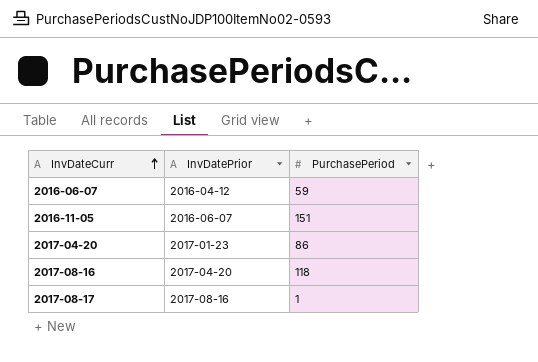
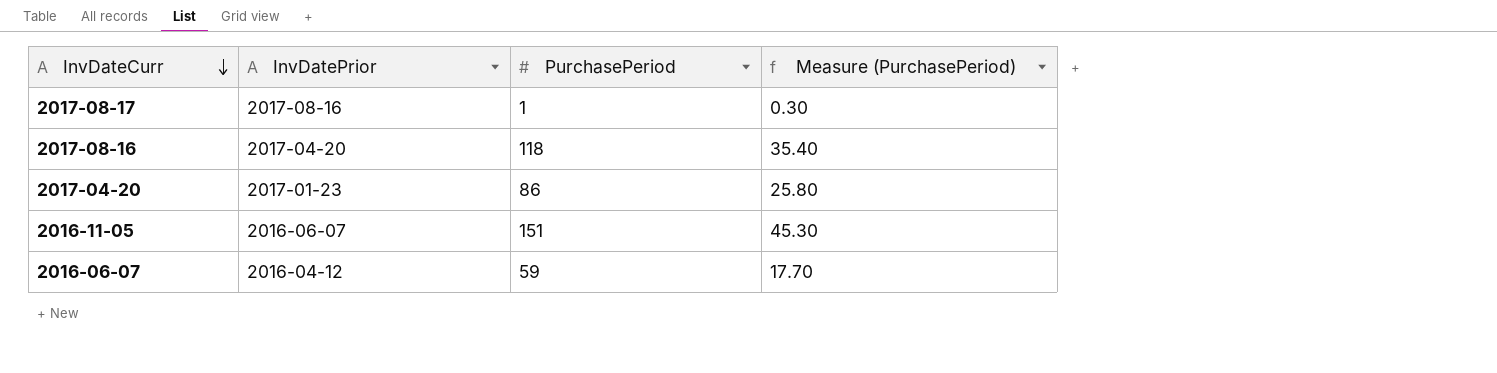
row order: InvDateCurr ascending -> InvDateCurr descending
column Measure (PurchasePeriod) | formula: none -> [PurchasePeriod] * 0.3

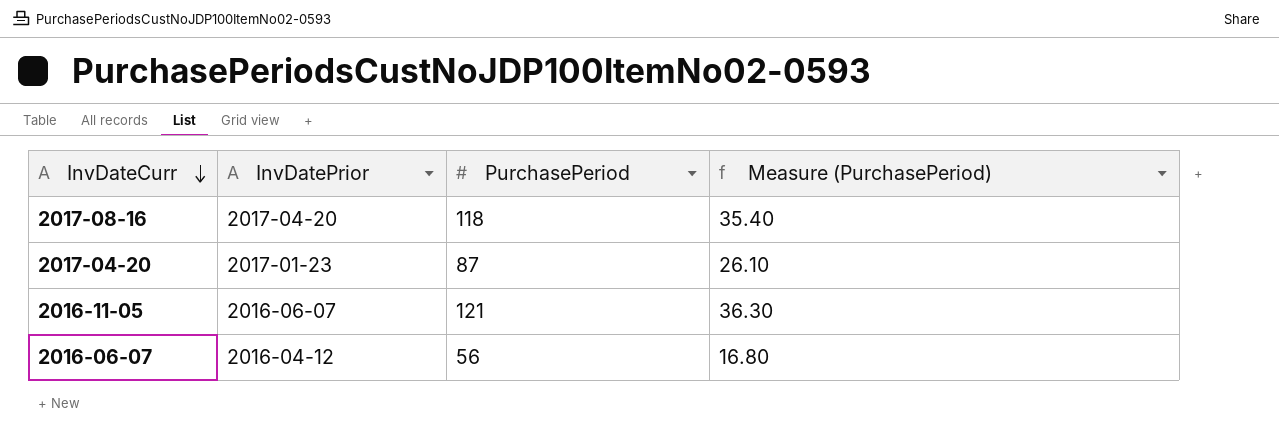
row 2017-08-17: 2017-08-16 | 1 | 0.30 -> none
2017-04-20 | PurchasePeriod: 86 -> 87
2017-04-20 | Measure (PurchasePeriod): 25.80 -> 26.10
2016-11-05 | PurchasePeriod: 151 -> 121
2016-11-05 | Measure (PurchasePeriod): 45.30 -> 36.30
2016-06-07 | PurchasePeriod: 59 -> 56
2016-06-07 | Measure (PurchasePeriod): 17.70 -> 16.80

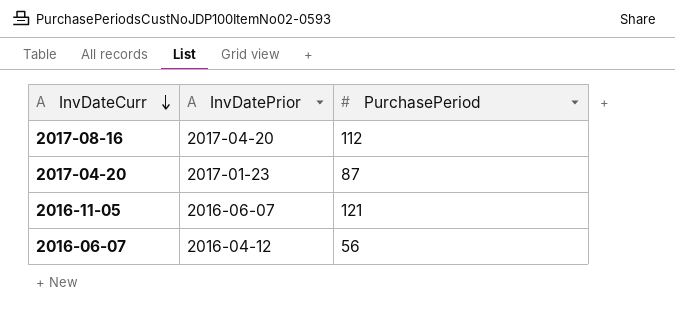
column Measure (PurchasePeriod) | formula: [PurchasePeriod] * 0.3 -> none
2017-08-16 | PurchasePeriod: 118 -> 112

